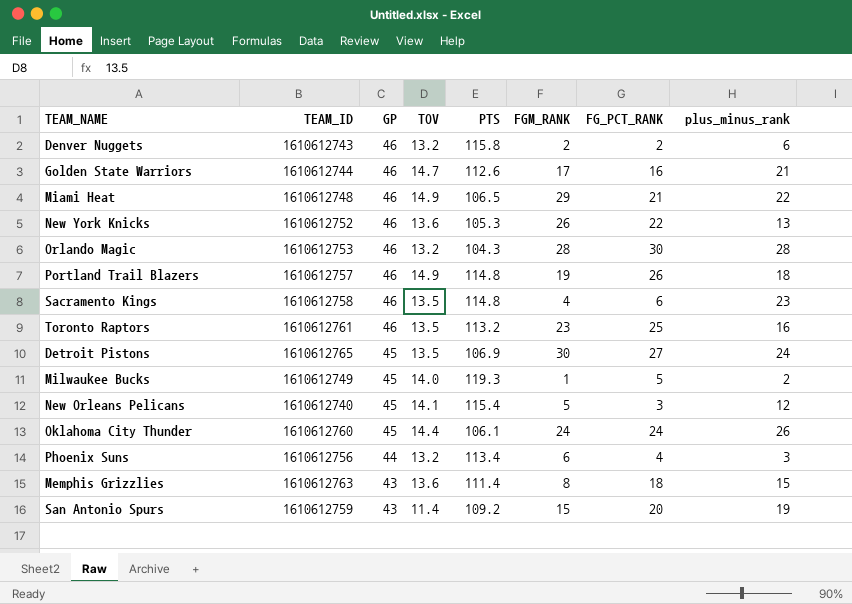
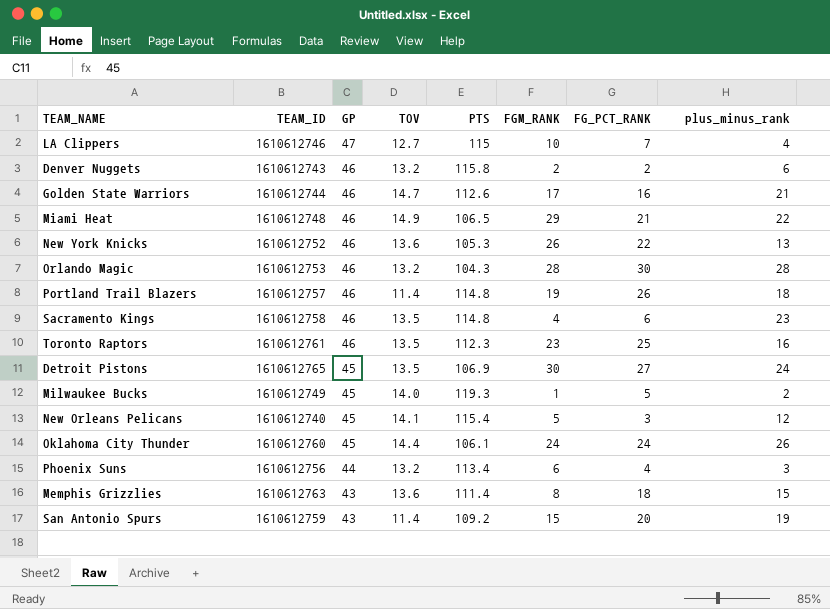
row LA Clippers: none -> 1610612746 | 47 | 12.7 | 115 | 10 | 7 | 4
Portland Trail Blazers | TOV: 14.9 -> 11.4
Toronto Raptors | PTS: 113.2 -> 112.3

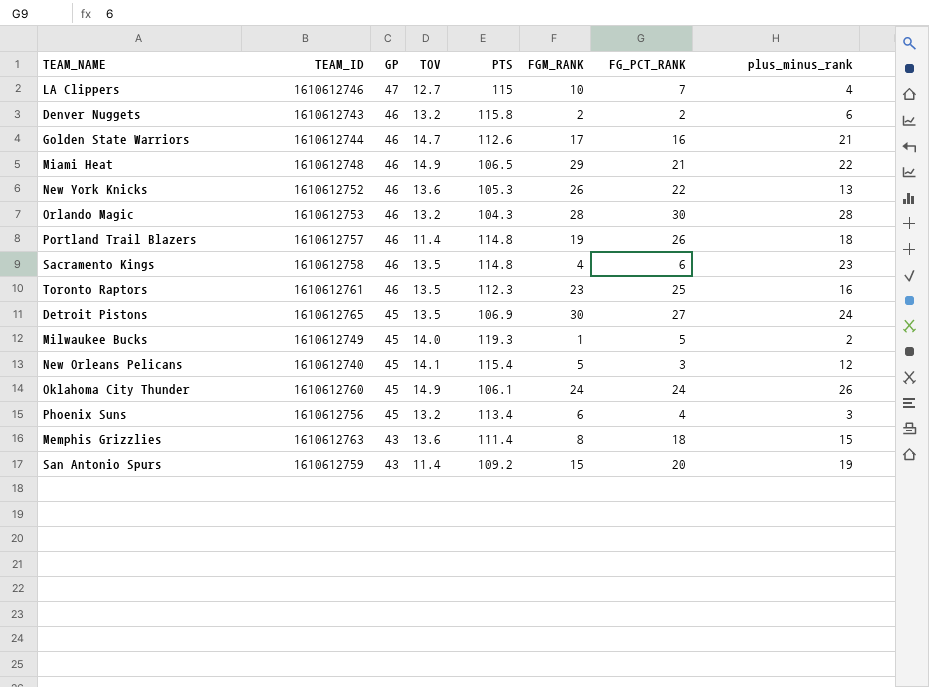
Oklahoma City Thunder | TOV: 14.4 -> 14.9
Phoenix Suns | GP: 44 -> 45

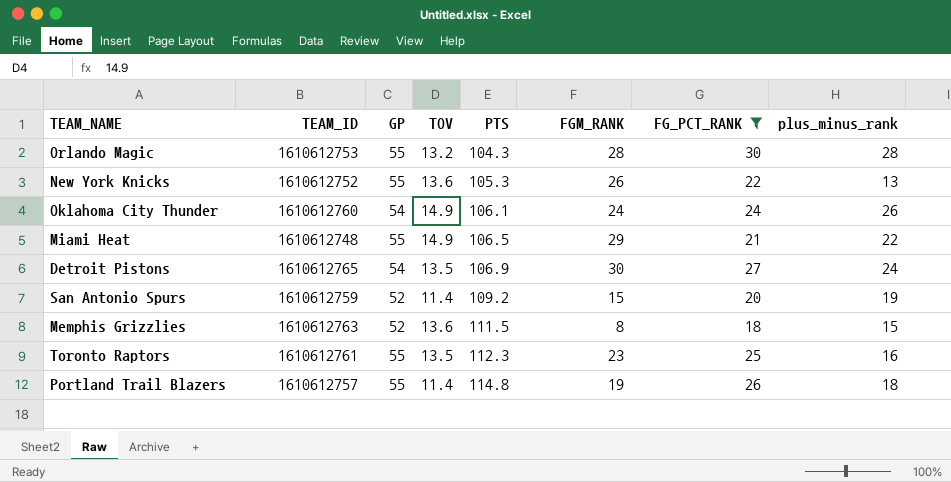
filter: none -> FG_PCT_RANK >= 18
row order: GP descending -> PTS ascending
Orlando Magic | GP: 46 -> 55
New York Knicks | GP: 46 -> 55
Oklahoma City Thunder | GP: 45 -> 54
Miami Heat | GP: 46 -> 55
Detroit Pistons | GP: 45 -> 54
San Antonio Spurs | GP: 43 -> 52
Memphis Grizzlies | GP: 43 -> 52
Memphis Grizzlies | PTS: 111.4 -> 111.5
Toronto Raptors | GP: 46 -> 55
Portland Trail Blazers | GP: 46 -> 55

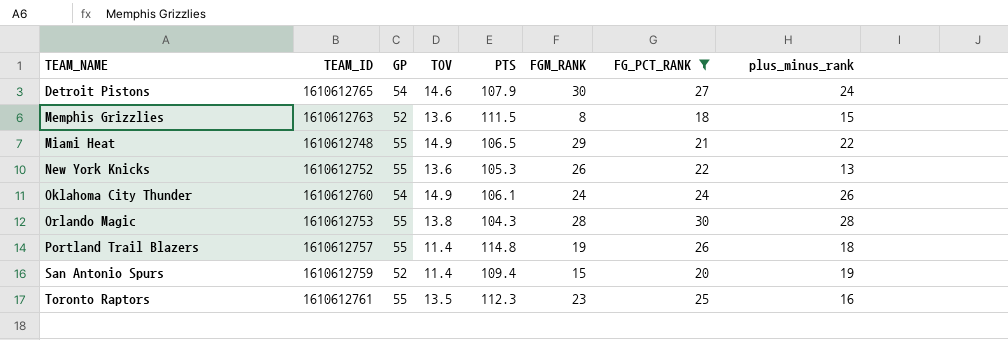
row order: PTS ascending -> TEAM_NAME ascending
Detroit Pistons | TOV: 13.5 -> 14.6
Detroit Pistons | PTS: 106.9 -> 107.9
Orlando Magic | TOV: 13.2 -> 13.8
San Antonio Spurs | PTS: 109.2 -> 109.4

